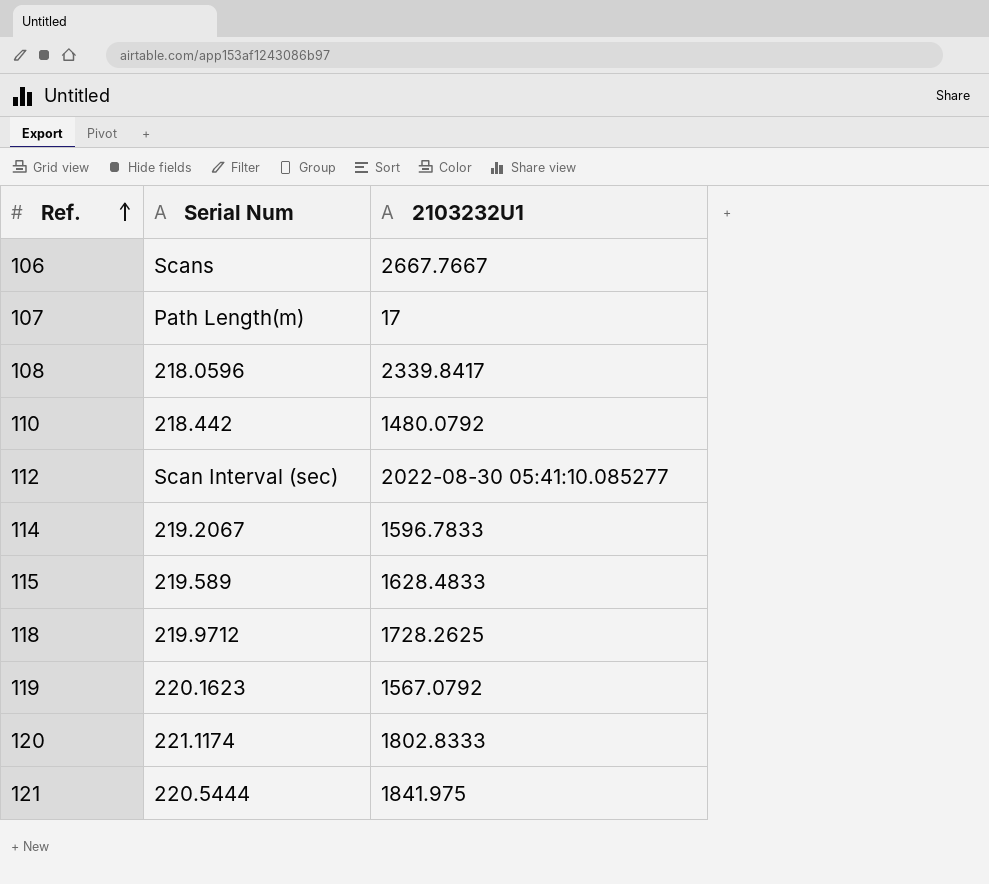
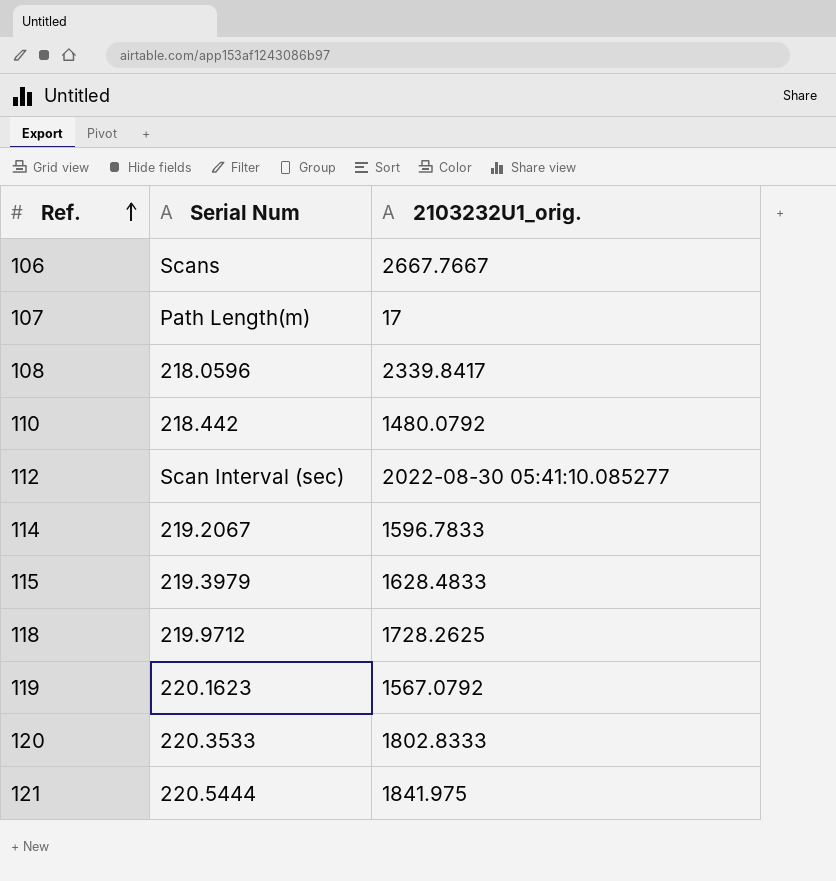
column name: 2103232U1 -> 2103232U1_orig.
115 | Serial Num: 219.589 -> 219.3979
120 | Serial Num: 221.1174 -> 220.3533

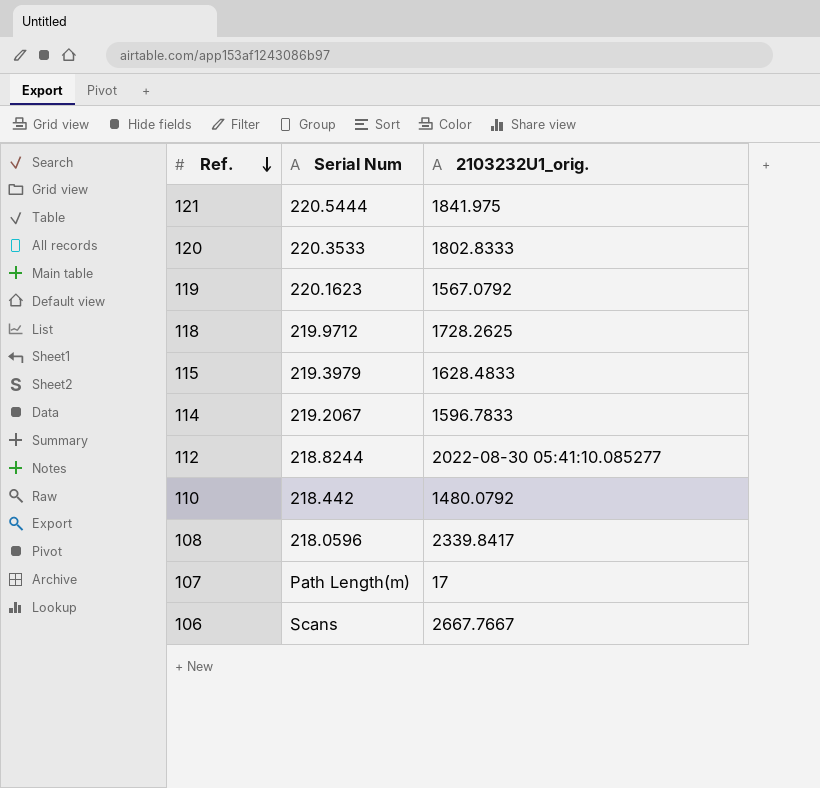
row order: Ref. ascending -> Ref. descending
112 | Serial Num: Scan Interval (sec) -> 218.8244

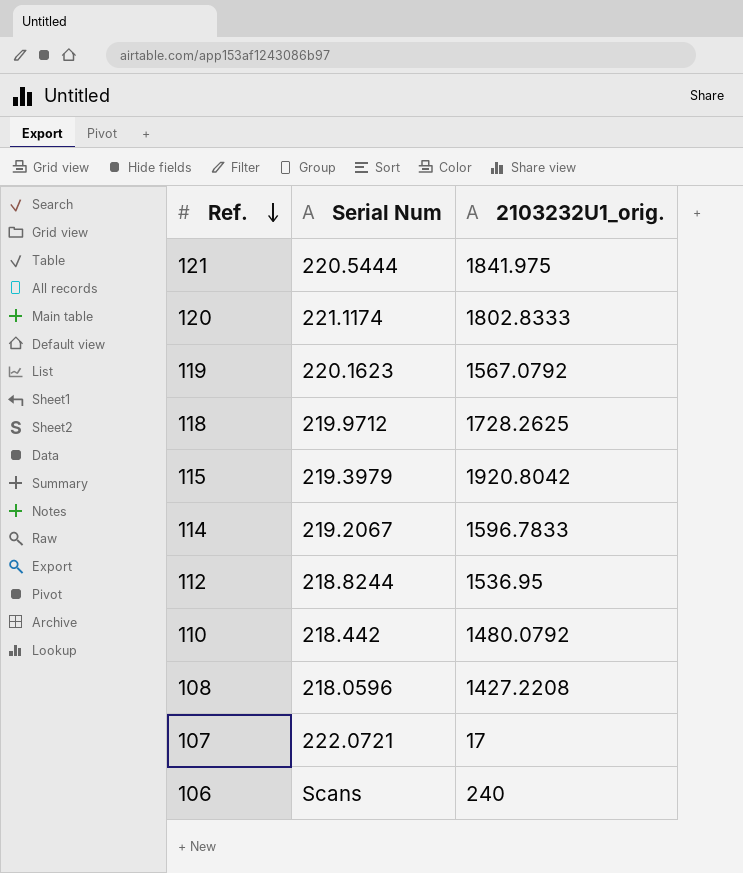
120 | Serial Num: 220.3533 -> 221.1174
115 | 2103232U1_orig.: 1628.4833 -> 1920.8042
112 | 2103232U1_orig.: 2022-08-30 05:41:10.085277 -> 1536.95
108 | 2103232U1_orig.: 2339.8417 -> 1427.2208
107 | Serial Num: Path Length(m) -> 222.0721
106 | 2103232U1_orig.: 2667.7667 -> 240

